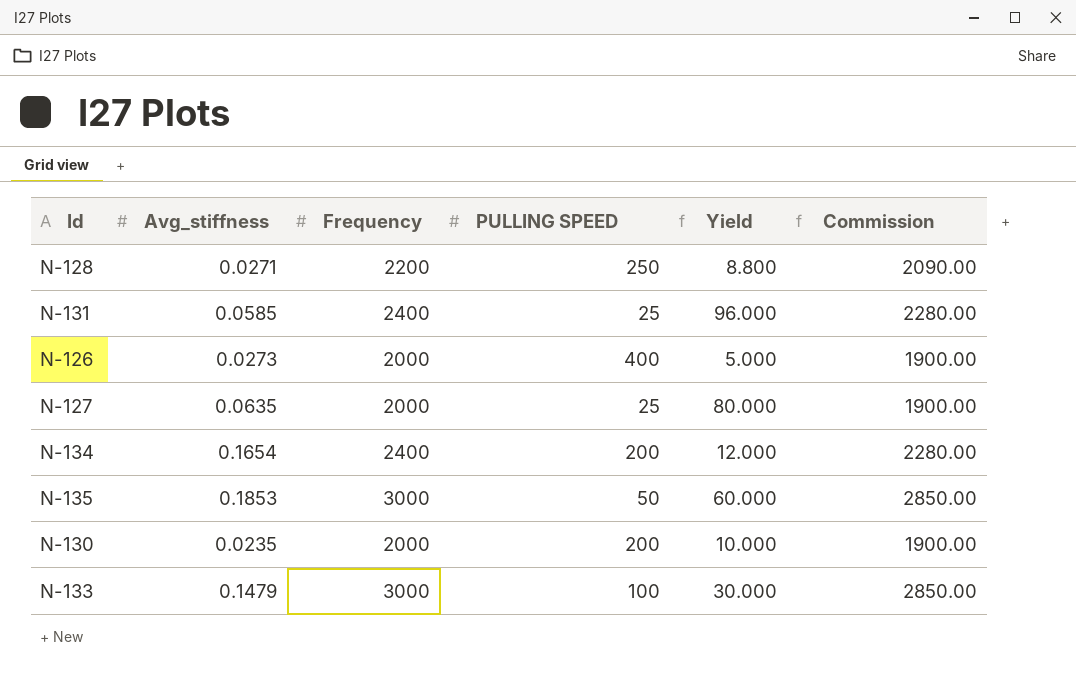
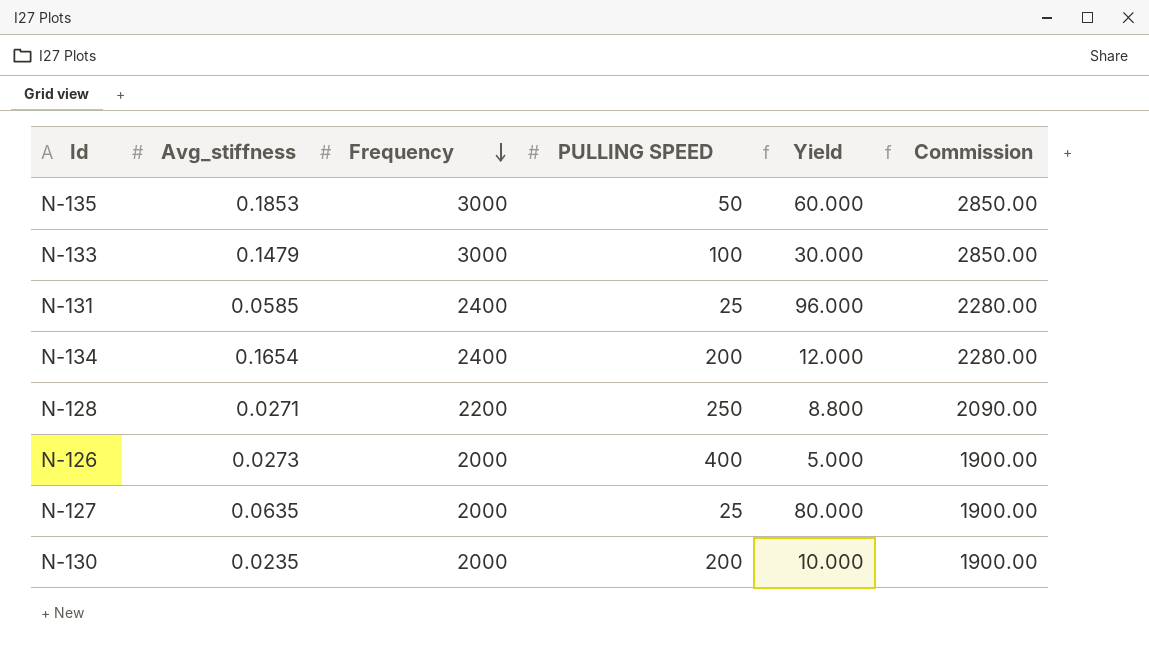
row order: none -> Frequency descending

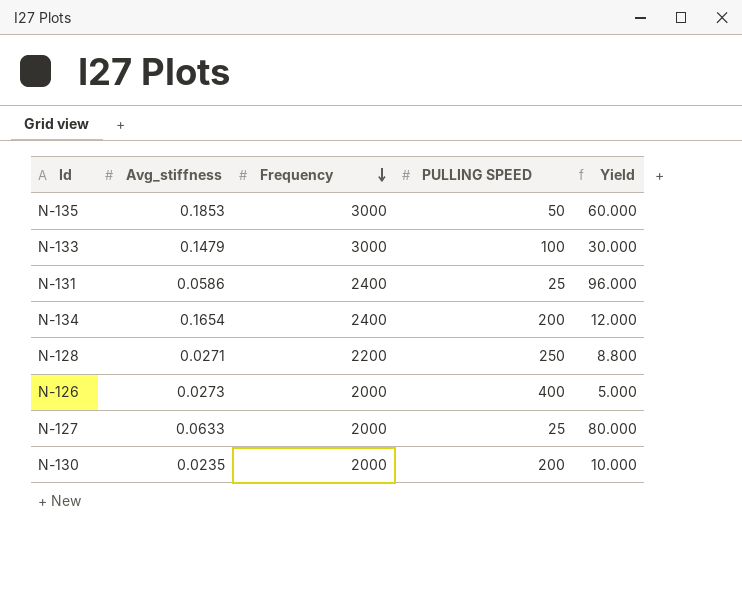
column Commission | formula: [Frequency] * 0.95 -> none
N-131 | Avg_stiffness: 0.0585 -> 0.0586
N-127 | Avg_stiffness: 0.0635 -> 0.0633

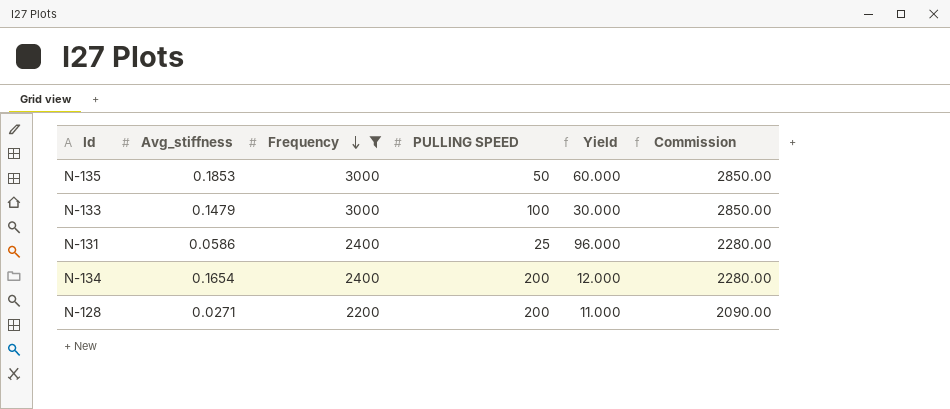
filter: none -> Frequency != 2000
column Commission | formula: none -> [Frequency] * 0.95
N-128 | PULLING SPEED: 250 -> 200
N-128 | Yield: 8.800 -> 11.000

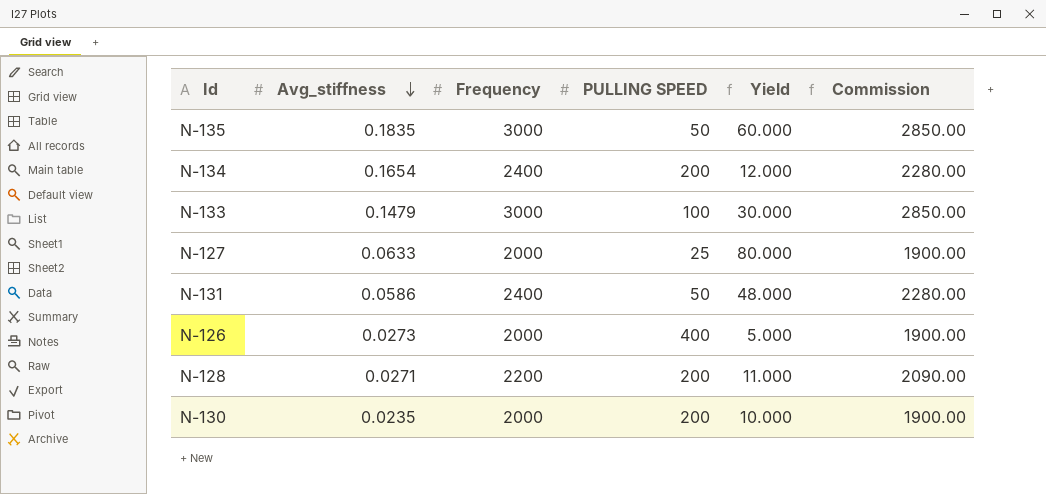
filter: Frequency != 2000 -> none
row order: Frequency descending -> Avg_stiffness descending
N-135 | Avg_stiffness: 0.1853 -> 0.1835
N-131 | PULLING SPEED: 25 -> 50
N-131 | Yield: 96.000 -> 48.000

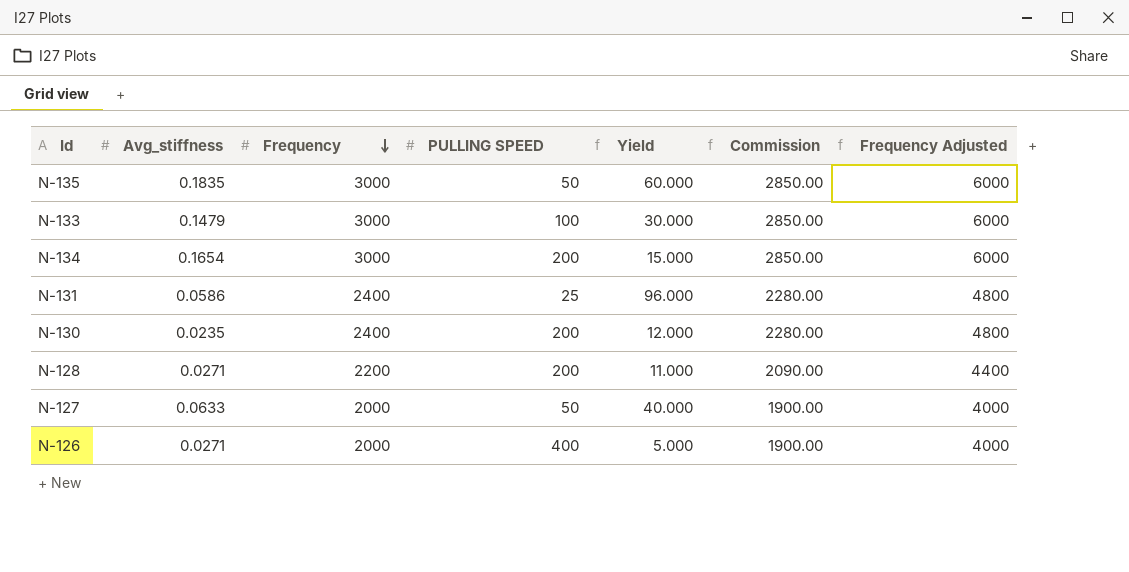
row order: Avg_stiffness descending -> Frequency descending
column Frequency Adjusted | formula: none -> [Frequency] * 2
N-134 | Frequency: 2400 -> 3000
N-134 | Yield: 12.000 -> 15.000
N-134 | Commission: 2280.00 -> 2850.00
N-131 | PULLING SPEED: 50 -> 25
N-131 | Yield: 48.000 -> 96.000
N-130 | Frequency: 2000 -> 2400
N-130 | Yield: 10.000 -> 12.000
N-130 | Commission: 1900.00 -> 2280.00
N-127 | PULLING SPEED: 25 -> 50
N-127 | Yield: 80.000 -> 40.000
N-126 | Avg_stiffness: 0.0273 -> 0.0271

